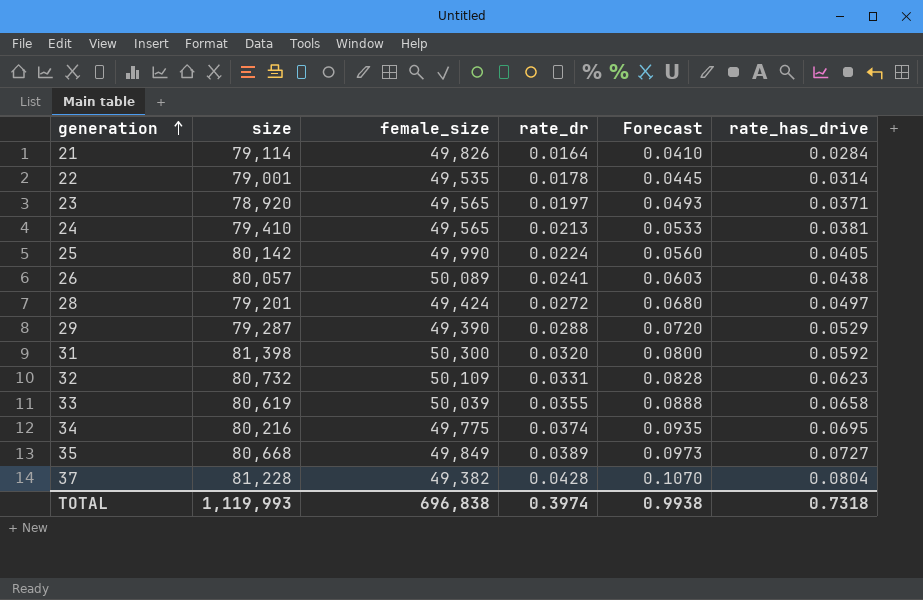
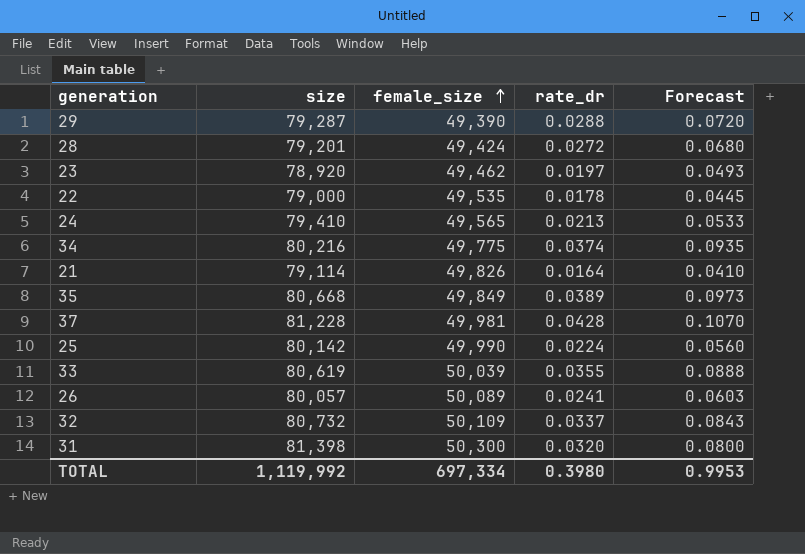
row order: generation ascending -> female_size ascending
column rate_has_drive | position: 6 -> none
23 | female_size: 49,565 -> 49,462
22 | size: 79,001 -> 79,000
37 | female_size: 49,382 -> 49,981
32 | rate_dr: 0.0331 -> 0.0337
32 | Forecast: 0.0828 -> 0.0843
TOTAL | size: 1,119,993 -> 1,119,992
TOTAL | female_size: 696,838 -> 697,334
TOTAL | rate_dr: 0.3974 -> 0.3980
TOTAL | Forecast: 0.9938 -> 0.9953

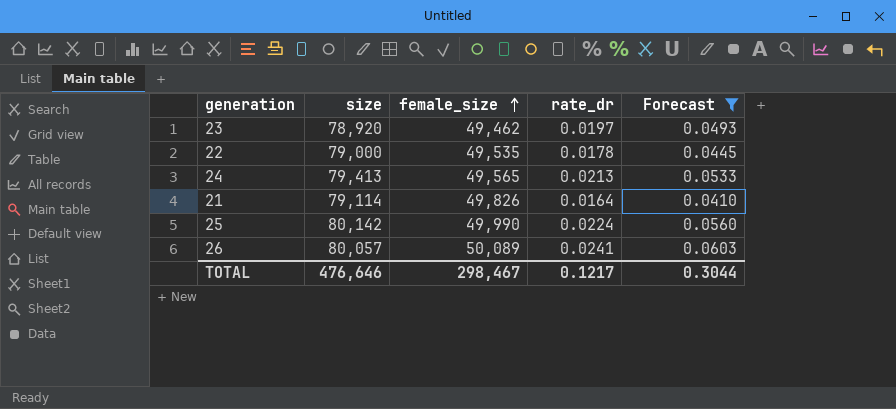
filter: none -> Forecast <= 0.0603
24 | size: 79,410 -> 79,413
TOTAL | size: 1,119,992 -> 476,646
TOTAL | female_size: 697,334 -> 298,467
TOTAL | rate_dr: 0.3980 -> 0.1217
TOTAL | Forecast: 0.9953 -> 0.3044

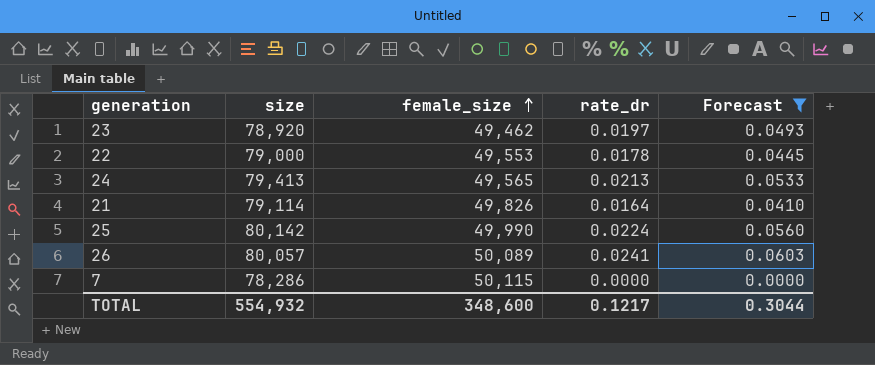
22 | female_size: 49,535 -> 49,553
row 7: none -> 78,286 | 50,115 | 0.0000 | 0.0000
TOTAL | size: 476,646 -> 554,932
TOTAL | female_size: 298,467 -> 348,600

